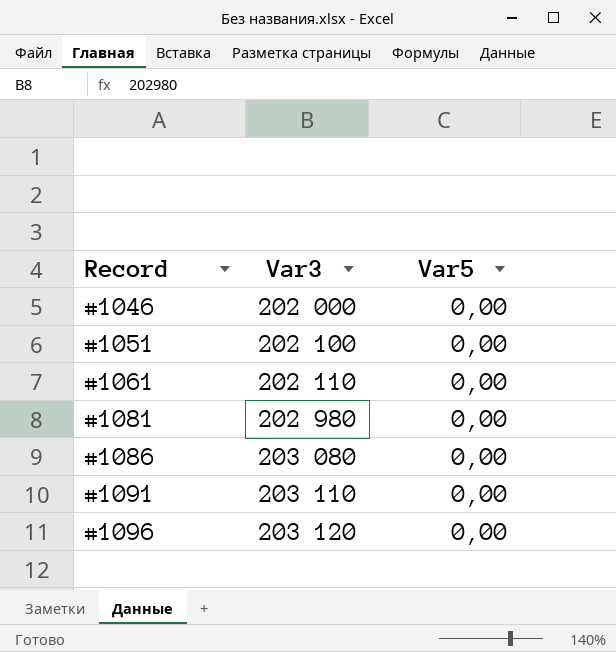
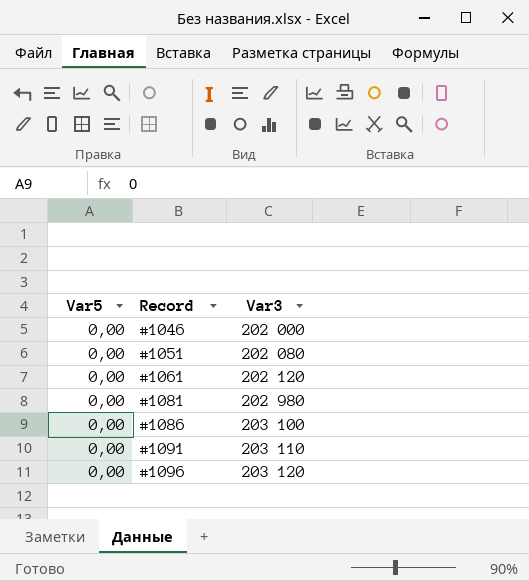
column Var5 | position: 3 -> 1
#1051 | Var3: 202 100 -> 202 080
#1061 | Var3: 202 110 -> 202 120
#1086 | Var3: 203 080 -> 203 100

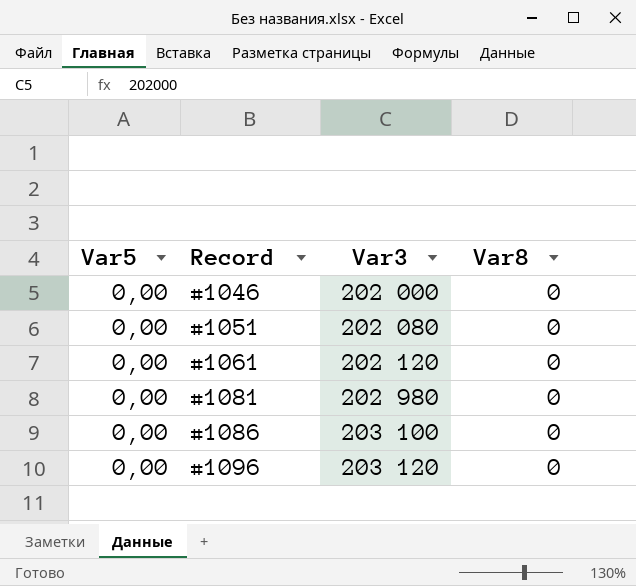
column Var8 | position: none -> 4
row #1091: 0,00 | 203 110 -> none

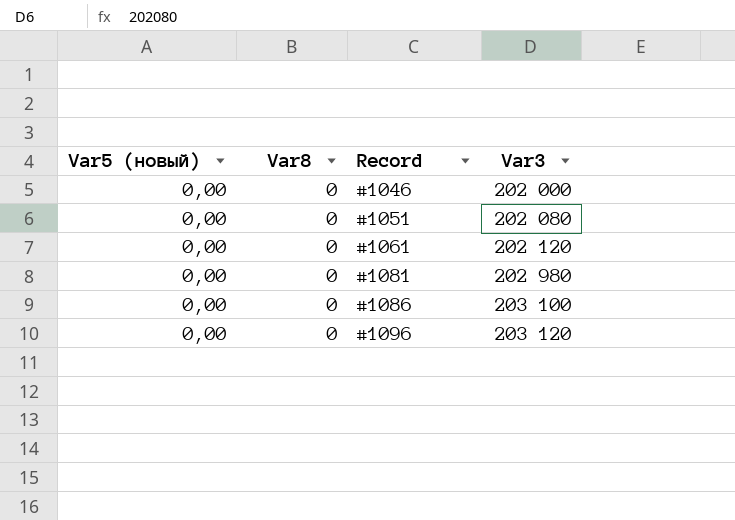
column name: Var5 -> Var5 (новый)
column Var8 | position: 4 -> 2

